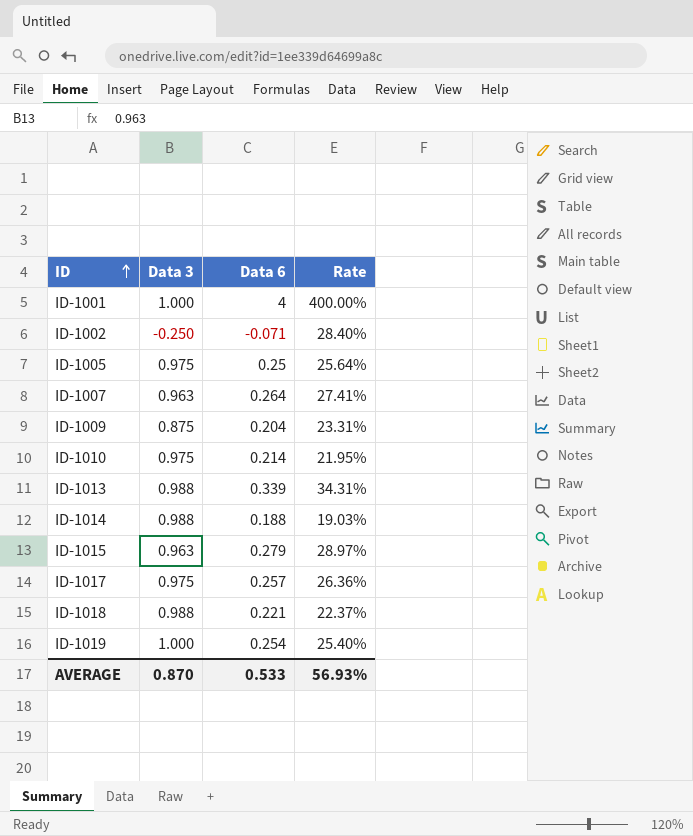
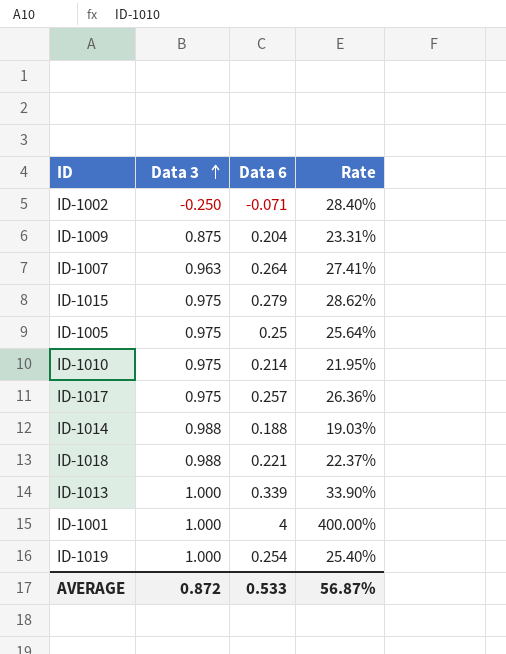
row order: ID ascending -> Data 3 ascending
ID-1015 | Data 3: 0.963 -> 0.975
ID-1015 | Rate: 28.97% -> 28.62%
ID-1013 | Data 3: 0.988 -> 1.000
ID-1013 | Rate: 34.31% -> 33.90%
AVERAGE | Data 3: 0.870 -> 0.872
AVERAGE | Rate: 56.93% -> 56.87%

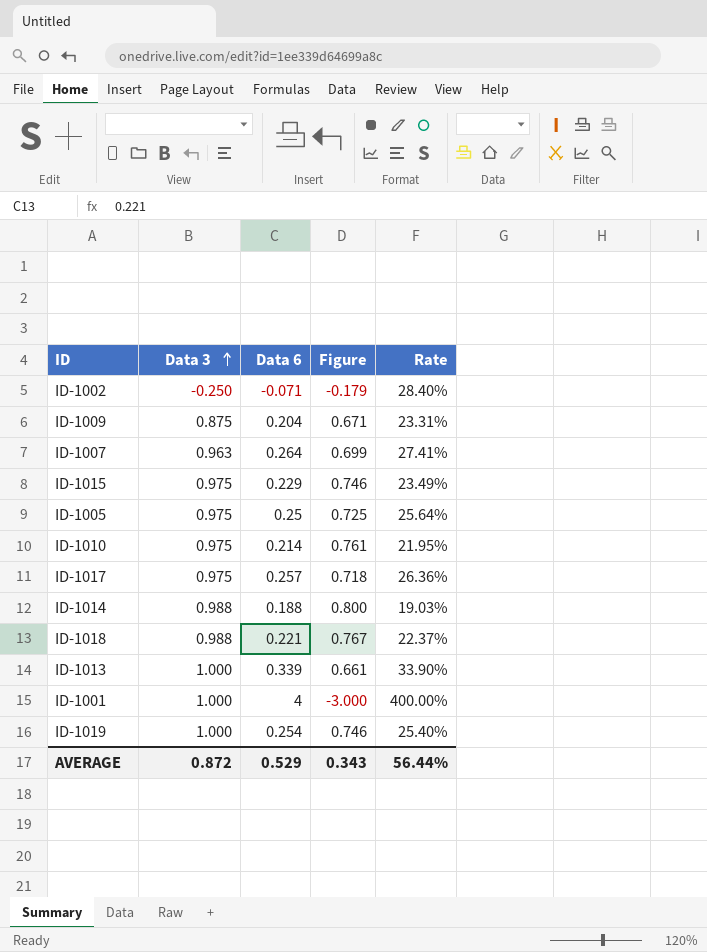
column Figure | formula: none -> [Data 3] - [Data 6]
ID-1015 | Data 6: 0.279 -> 0.229
ID-1015 | Rate: 28.62% -> 23.49%
AVERAGE | Data 6: 0.533 -> 0.529
AVERAGE | Rate: 56.87% -> 56.44%

